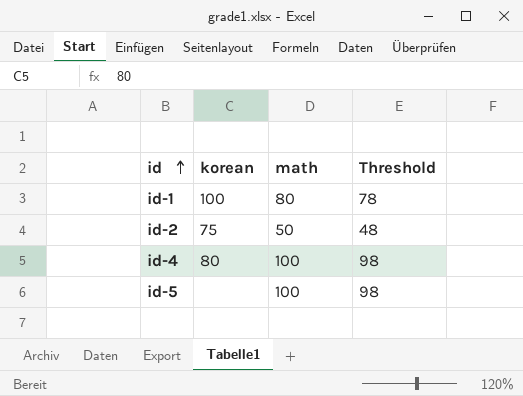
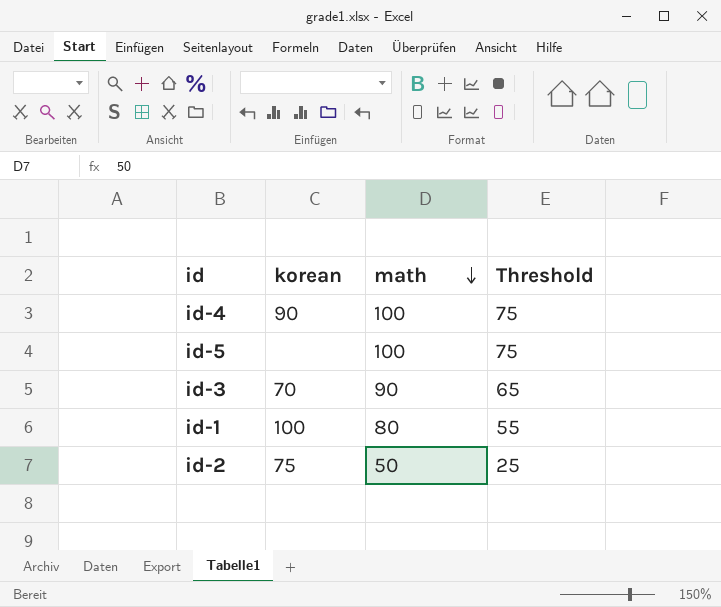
row order: id ascending -> math descending
column Threshold | formula: [math] - 2 -> [math] - 25
id-4 | korean: 80 -> 90
row id-3: none -> 70 | 90 | 65

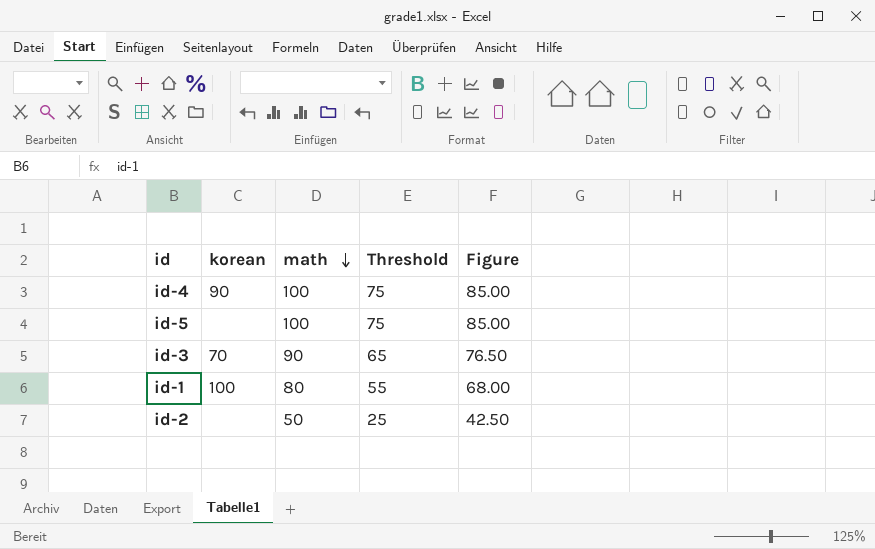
column Figure | formula: none -> [math] * 0.85
id-2 | korean: 75 -> none

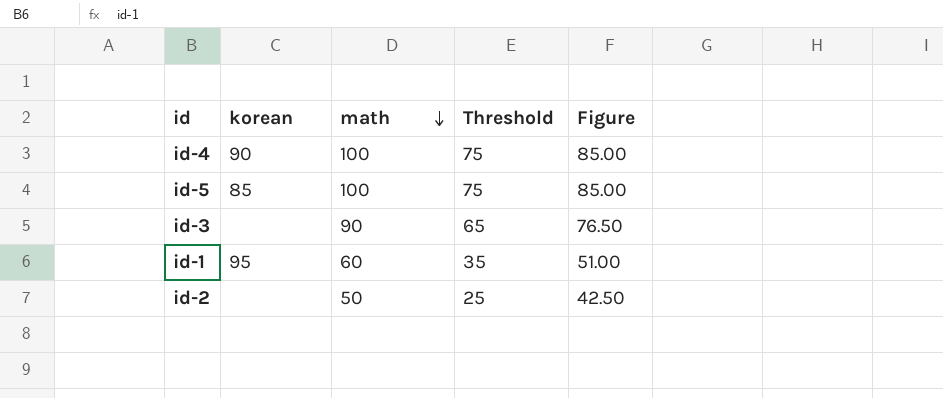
id-5 | korean: none -> 85
id-3 | korean: 70 -> none
id-1 | korean: 100 -> 95
id-1 | math: 80 -> 60
id-1 | Threshold: 55 -> 35
id-1 | Figure: 68.00 -> 51.00

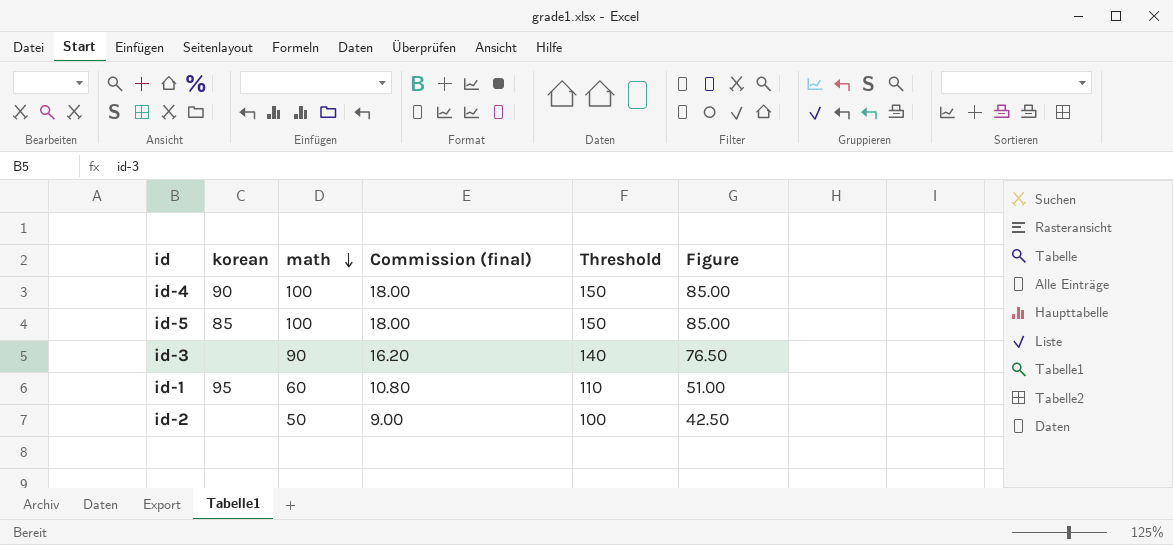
column Commission (final) | formula: none -> [math] * 0.18
column Threshold | formula: [math] - 25 -> [math] + 50

